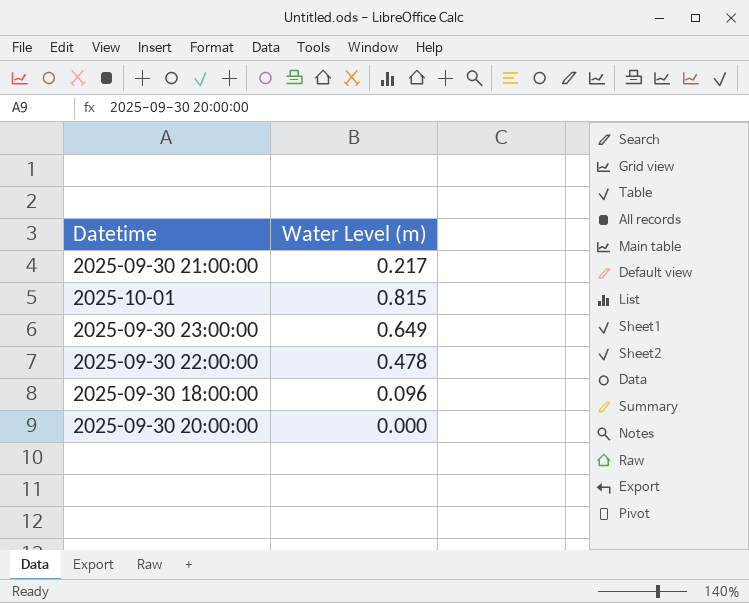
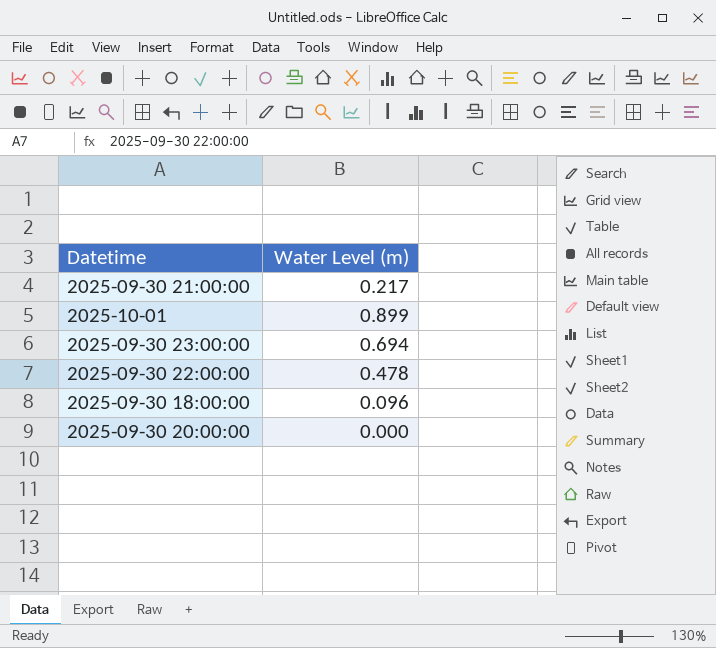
2025-10-01 | Water Level (m): 0.815 -> 0.899
2025-09-30 23:00:00 | Water Level (m): 0.649 -> 0.694

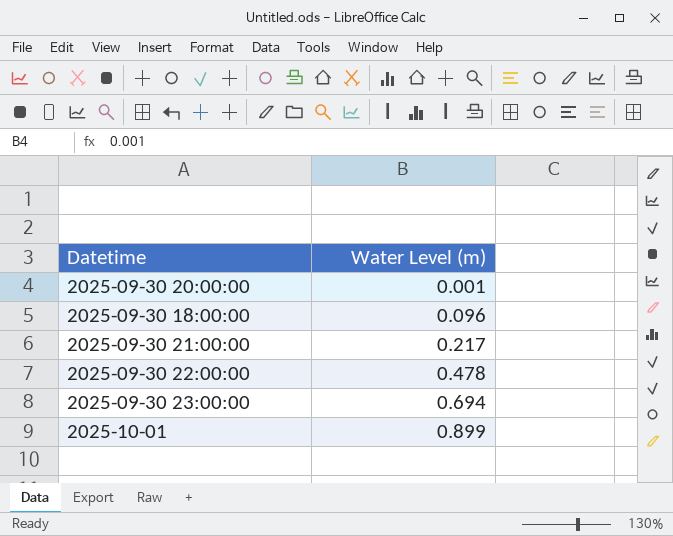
row order: none -> Water Level (m) ascending
2025-09-30 20:00:00 | Water Level (m): 0.000 -> 0.001

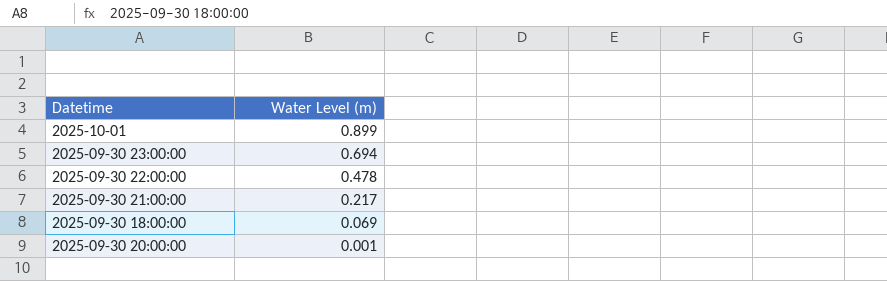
row order: Water Level (m) ascending -> Water Level (m) descending
2025-09-30 18:00:00 | Water Level (m): 0.096 -> 0.069

